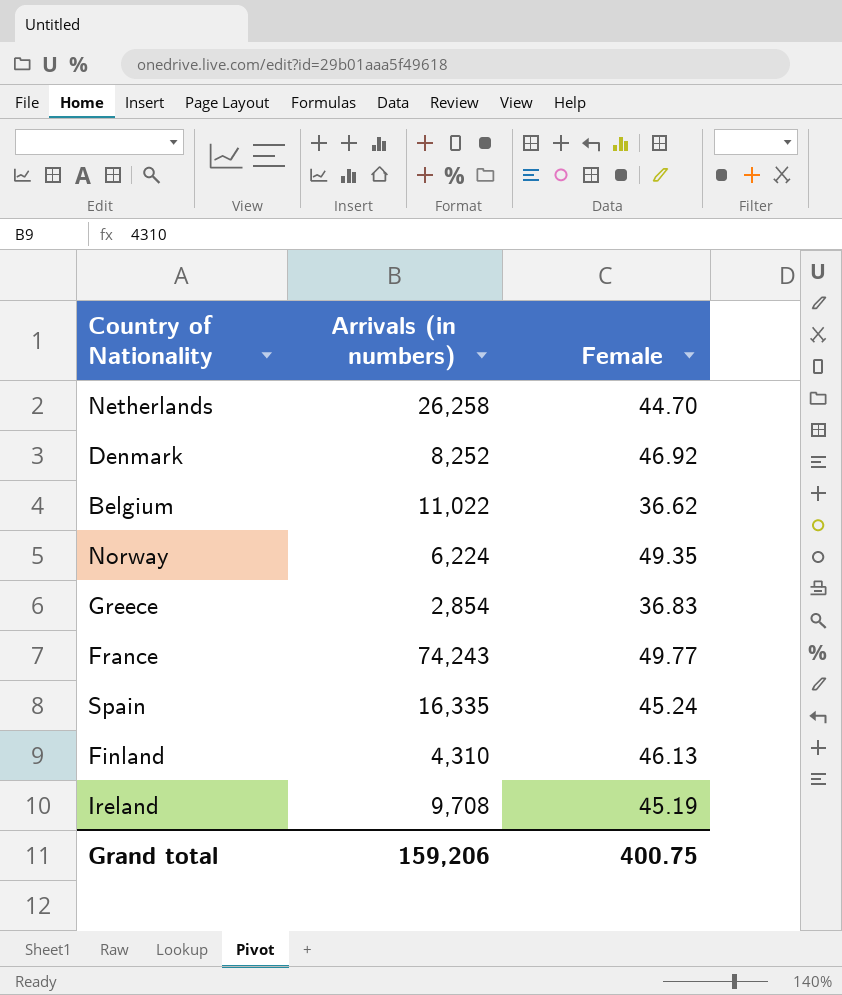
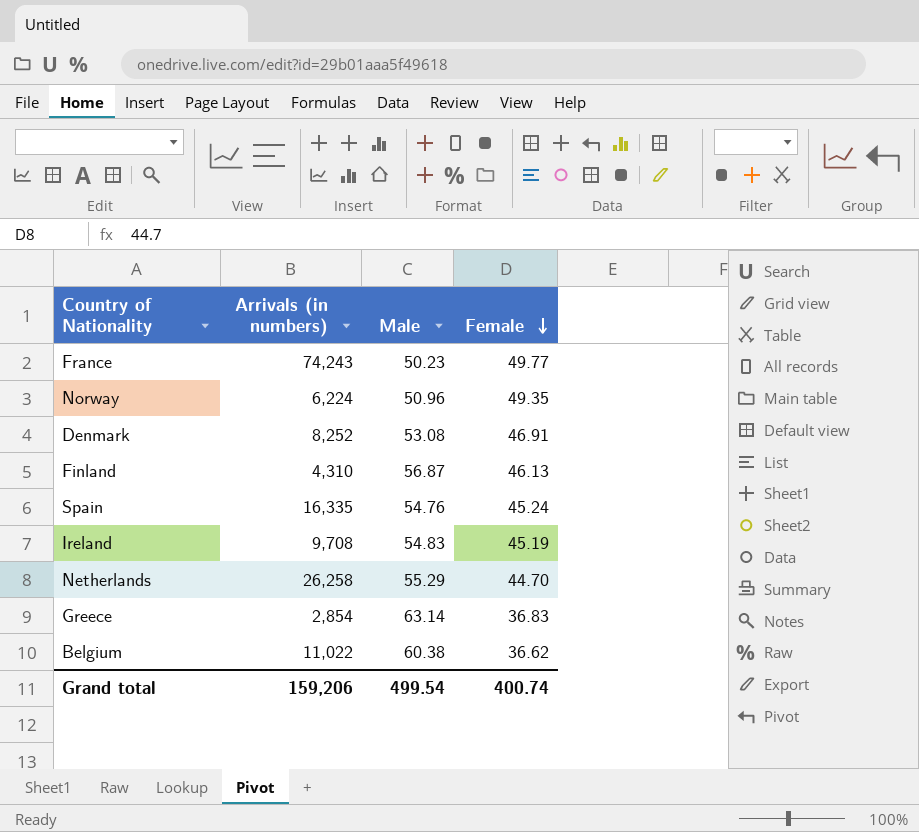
row order: none -> Female descending
column Male | position: none -> 3
Denmark | Female: 46.92 -> 46.91
Grand total | Female: 400.75 -> 400.74

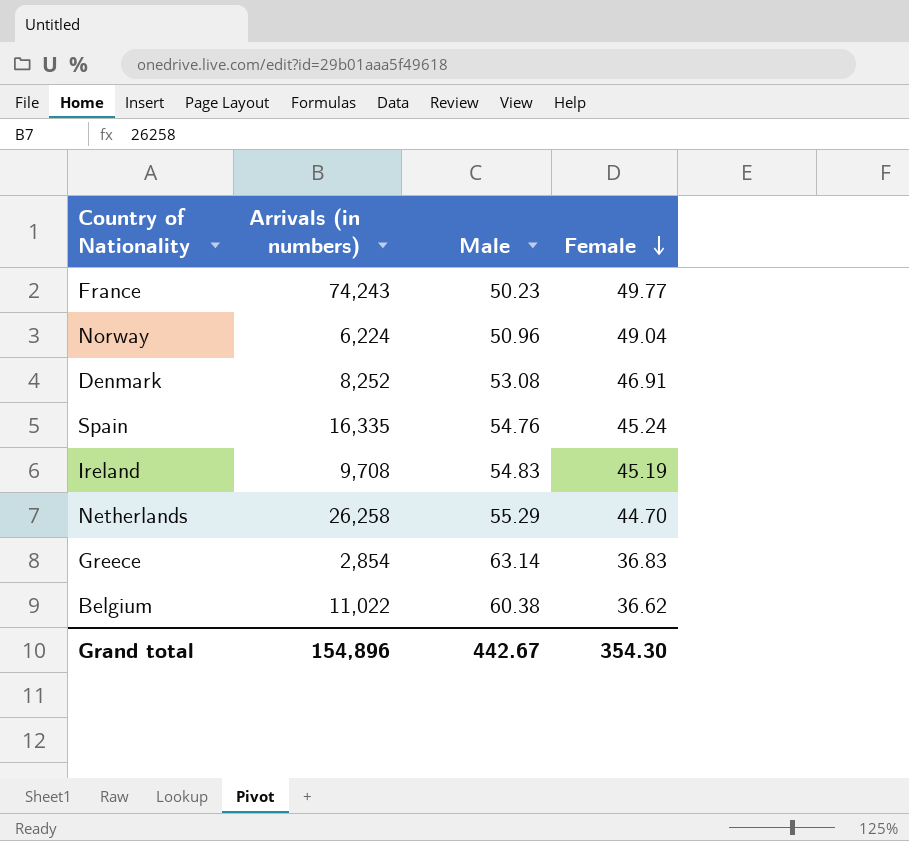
row Finland: 4,310 | 56.87 | 46.13 -> none
Norway | Female: 49.35 -> 49.04
Grand total | Arrivals (in numbers): 159,206 -> 154,896
Grand total | Male: 499.54 -> 442.67
Grand total | Female: 400.74 -> 354.30

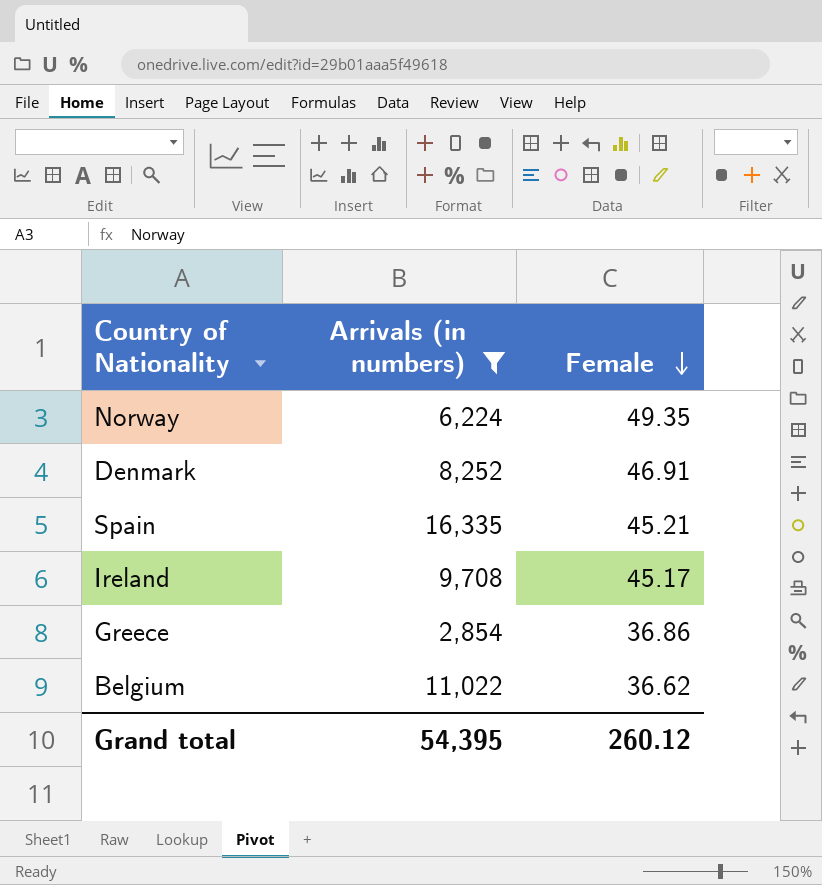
filter: none -> Arrivals (in numbers) <= 16,335
column Male | position: 3 -> none
Norway | Female: 49.04 -> 49.35
Spain | Female: 45.24 -> 45.21
Ireland | Female: 45.19 -> 45.17
Greece | Female: 36.83 -> 36.86
Grand total | Arrivals (in numbers): 154,896 -> 54,395
Grand total | Female: 354.30 -> 260.12

